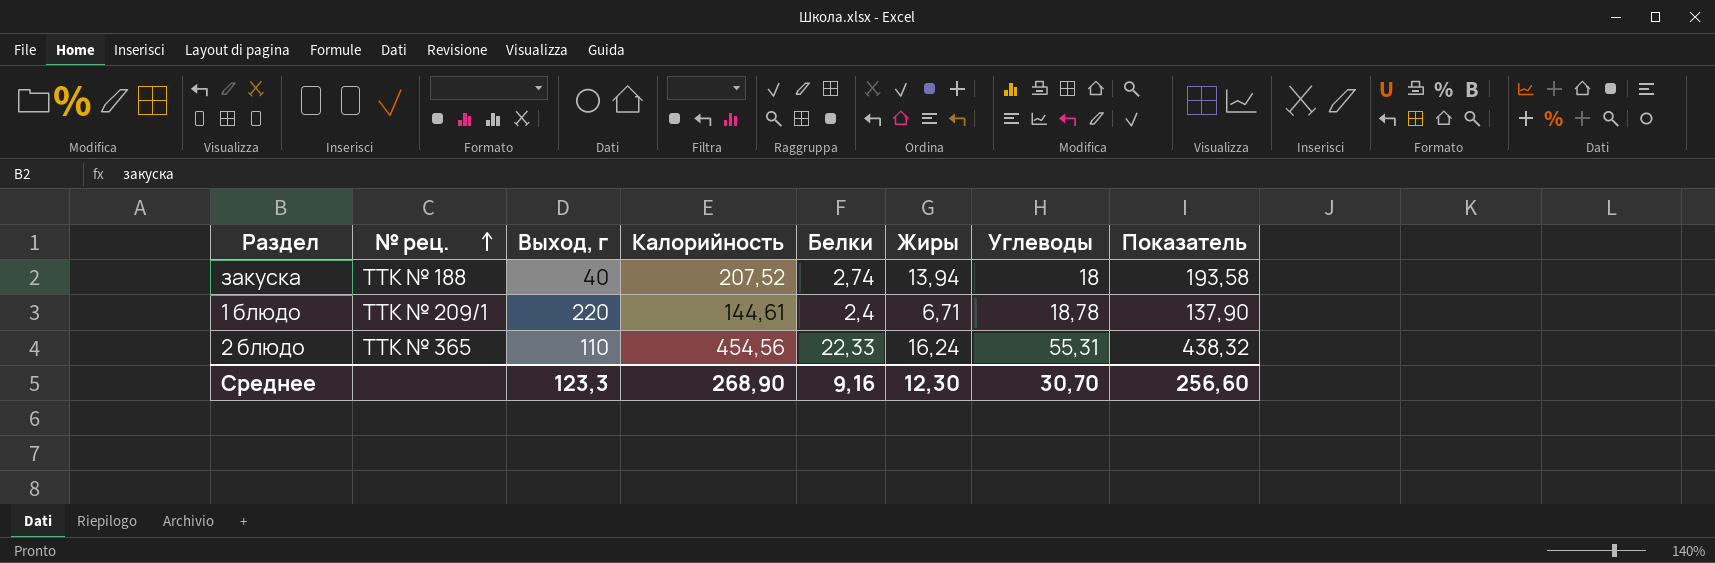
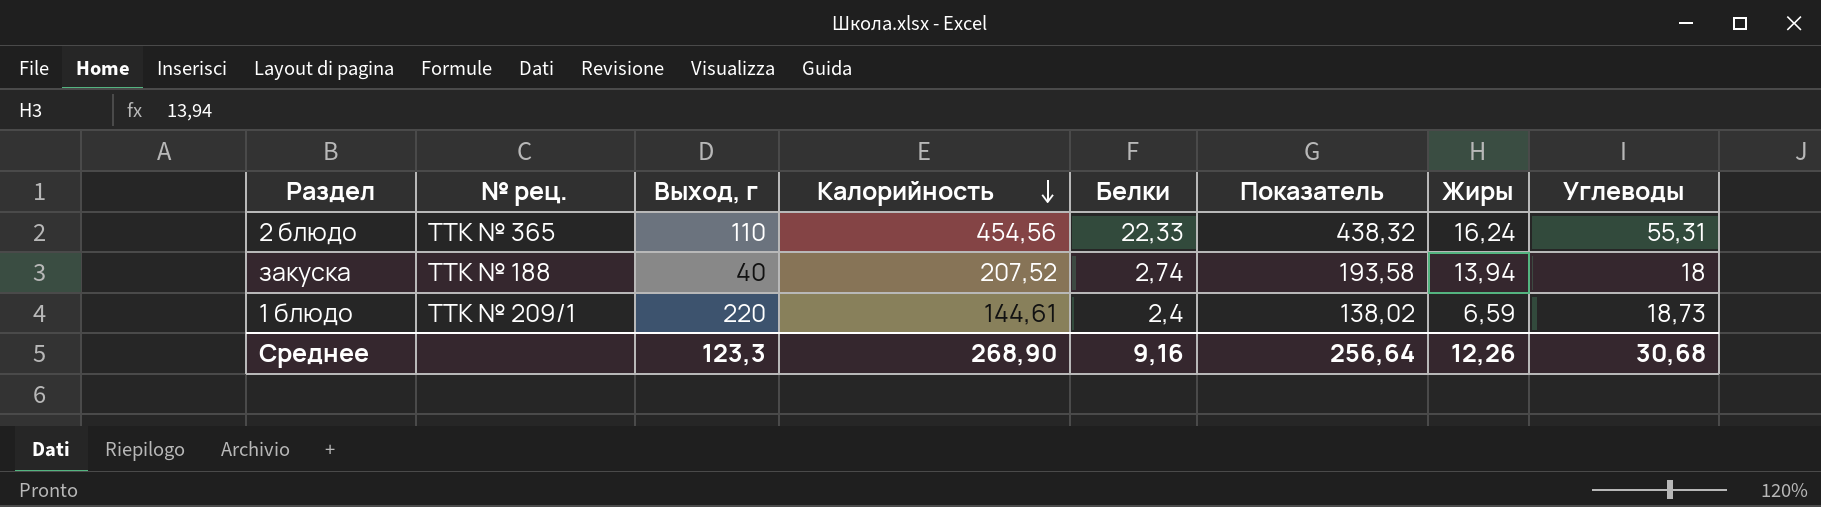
row order: № рец. ascending -> Калорийность descending
column Показатель | position: 8 -> 6
1 блюдо | Показатель: 137,90 -> 138,02
1 блюдо | Жиры: 6,71 -> 6,59
1 блюдо | Углеводы: 18,78 -> 18,73
Среднее | Показатель: 256,60 -> 256,64
Среднее | Жиры: 12,30 -> 12,26
Среднее | Углеводы: 30,70 -> 30,68

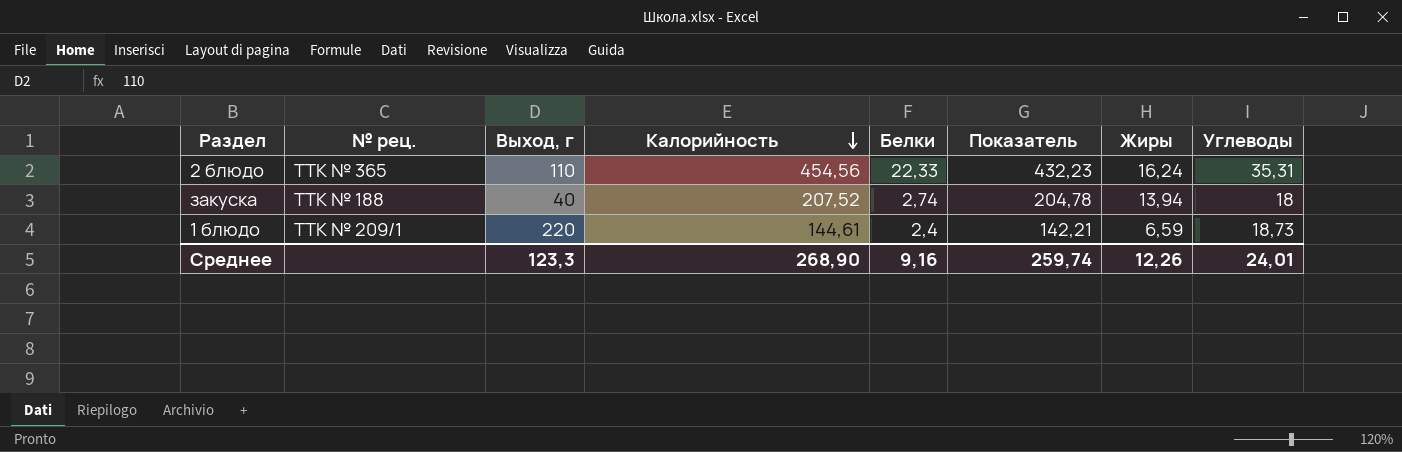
column Показатель | formula: [Калорийность] - [Жиры] -> [Калорийность] - [Белки]
2 блюдо | Углеводы: 55,31 -> 35,31
Среднее | Показатель: 256,64 -> 259,74
Среднее | Углеводы: 30,68 -> 24,01

